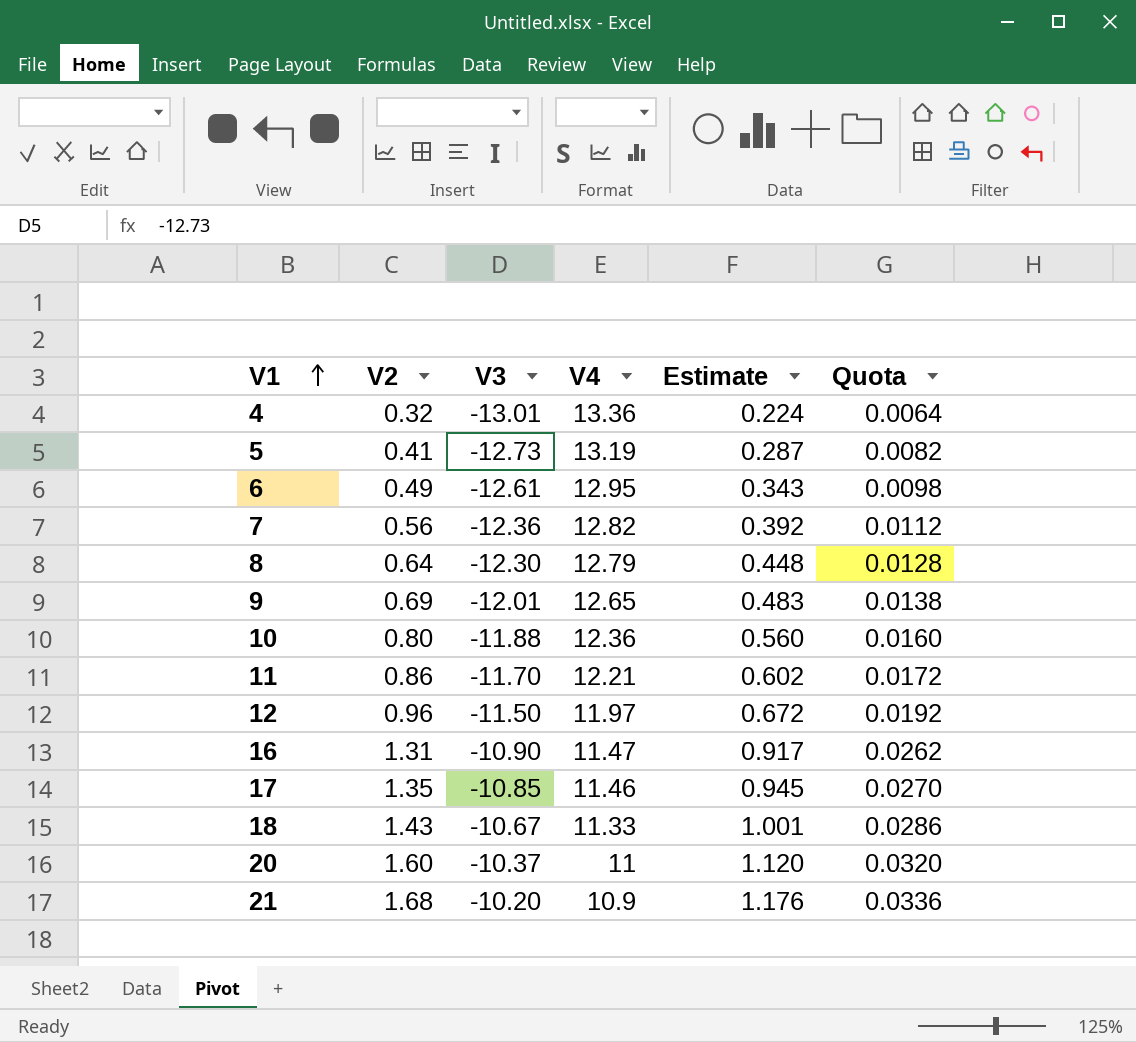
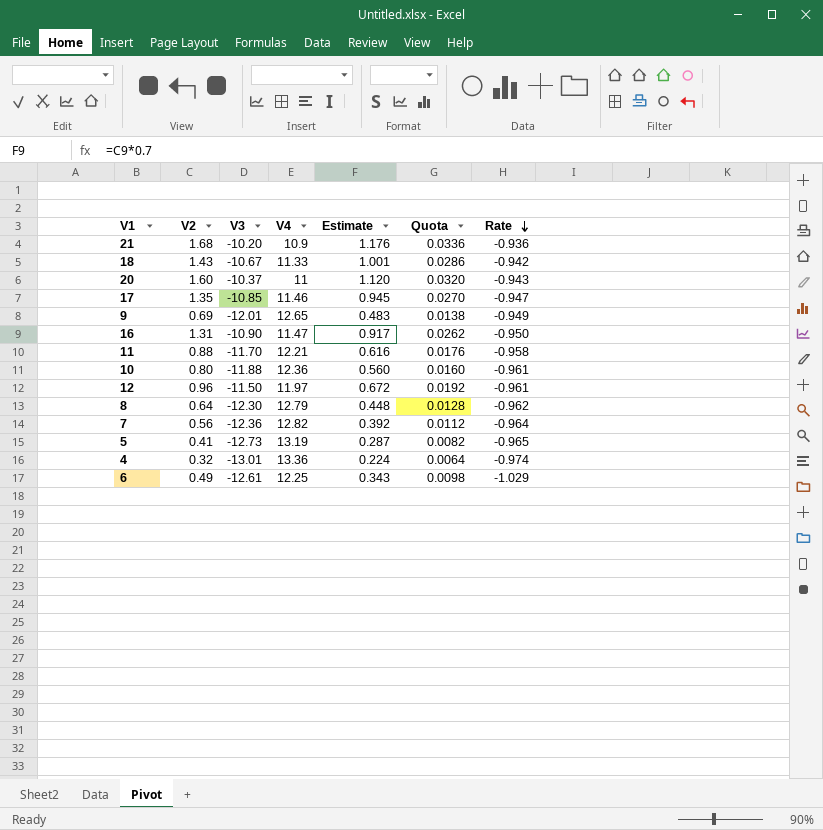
row order: V1 ascending -> Rate descending
column Rate | formula: none -> [V3] / [V4]
11 | V2: 0.86 -> 0.88
11 | Estimate: 0.602 -> 0.616
11 | Quota: 0.0172 -> 0.0176
6 | V4: 12.95 -> 12.25

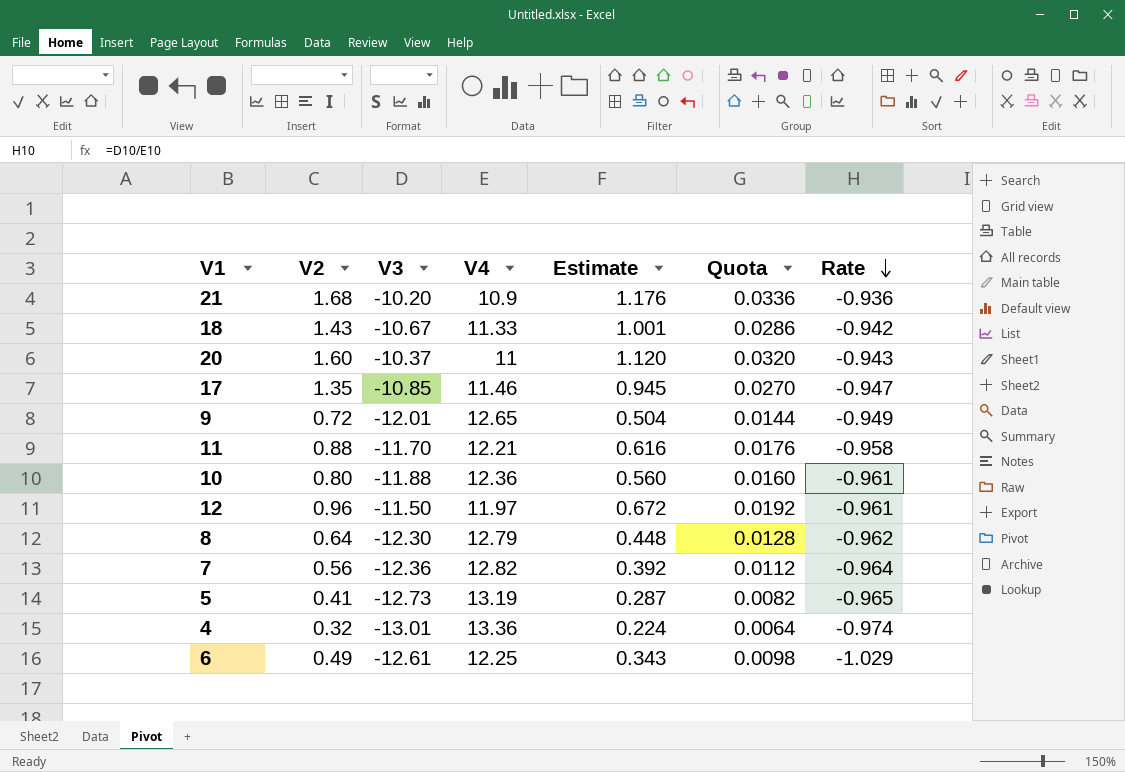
row 16: 1.31 | -10.90 | 11.47 | 0.917 | 0.0262 | -0.950 -> none
9 | V2: 0.69 -> 0.72
9 | Estimate: 0.483 -> 0.504
9 | Quota: 0.0138 -> 0.0144

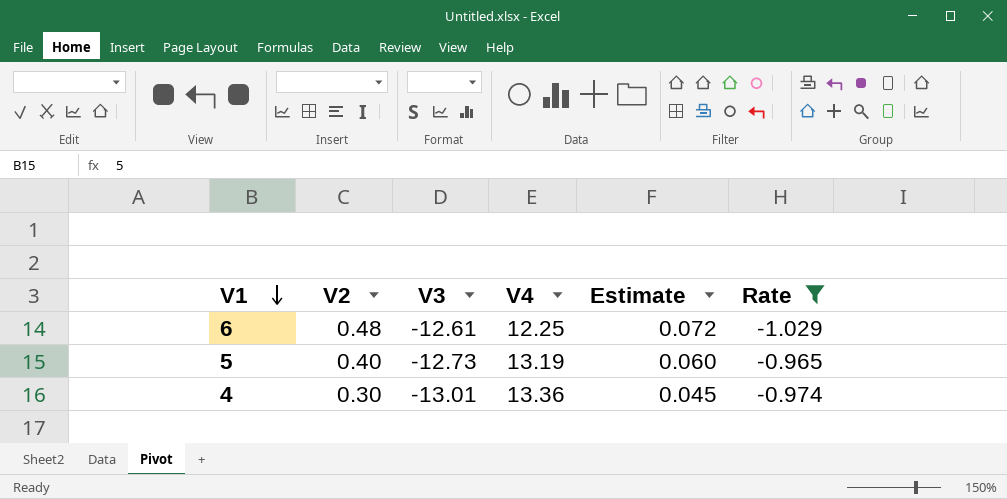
filter: none -> Rate <= -0.965
row order: Rate descending -> V1 descending
column Quota | formula: [V2] * 0.02 -> none
column Estimate | formula: [V2] * 0.7 -> [V2] * 0.15
6 | V2: 0.49 -> 0.48
5 | V2: 0.41 -> 0.40
4 | V2: 0.32 -> 0.30

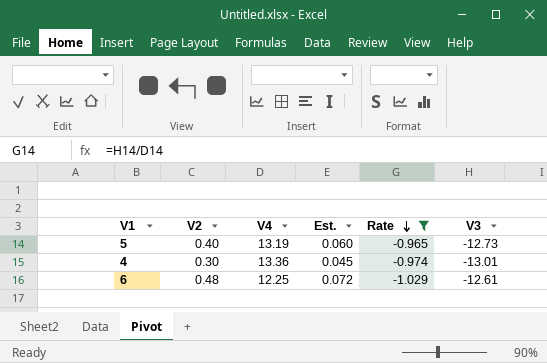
row order: V1 descending -> Rate descending
column name: Estimate -> Est.
column V3 | position: 3 -> 6

